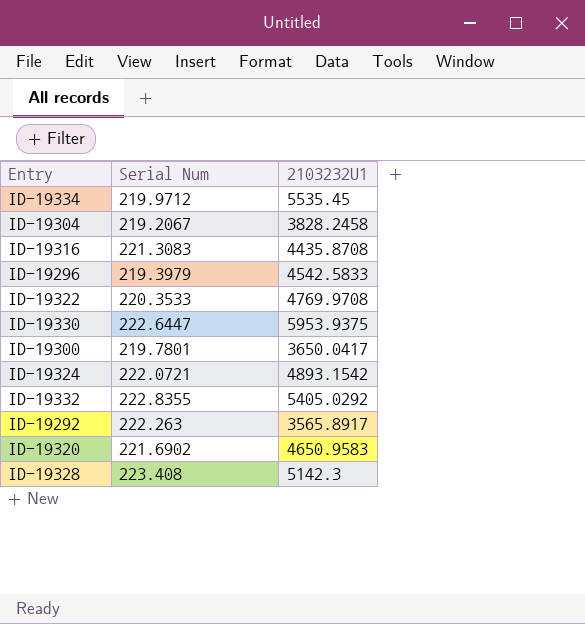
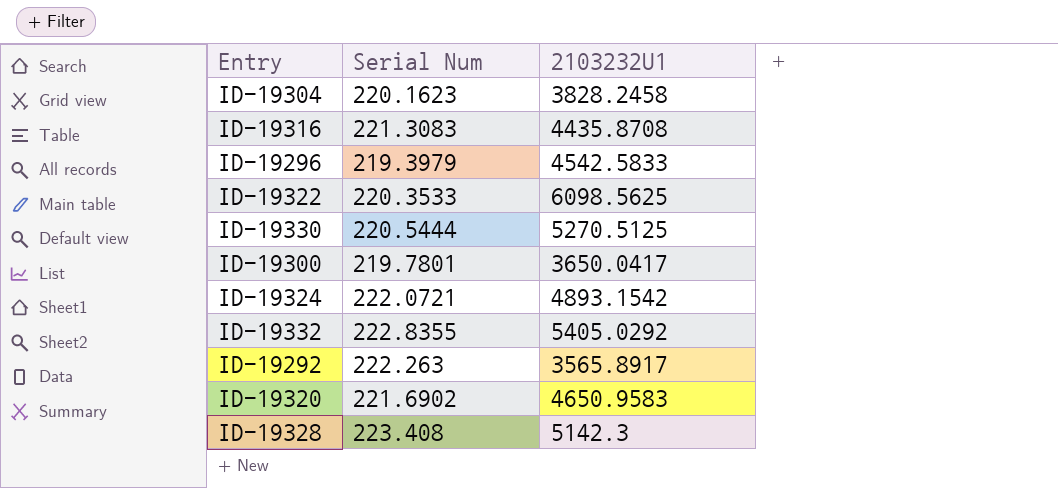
row ID-19334: 219.9712 | 5535.45 -> none
ID-19304 | Serial Num: 219.2067 -> 220.1623
ID-19322 | 2103232U1: 4769.9708 -> 6098.5625
ID-19330 | Serial Num: 222.6447 -> 220.5444
ID-19330 | 2103232U1: 5953.9375 -> 5270.5125

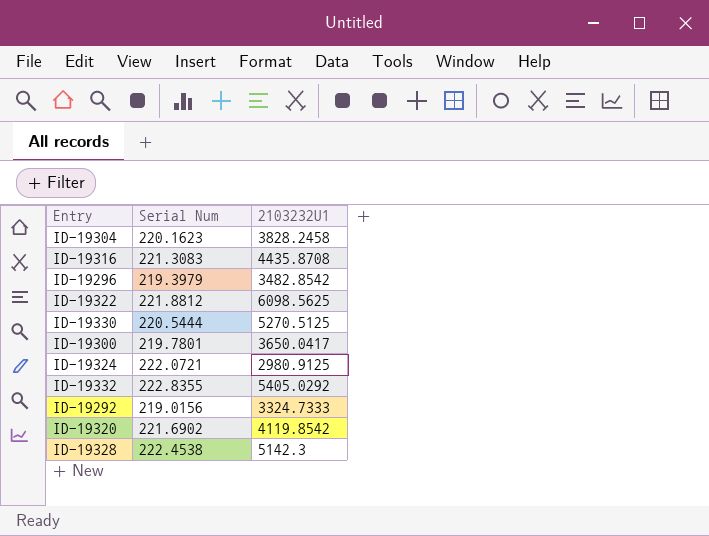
ID-19296 | 2103232U1: 4542.5833 -> 3482.8542
ID-19322 | Serial Num: 220.3533 -> 221.8812
ID-19324 | 2103232U1: 4893.1542 -> 2980.9125
ID-19292 | Serial Num: 222.263 -> 219.0156
ID-19292 | 2103232U1: 3565.8917 -> 3324.7333
ID-19320 | 2103232U1: 4650.9583 -> 4119.8542
ID-19328 | Serial Num: 223.408 -> 222.4538

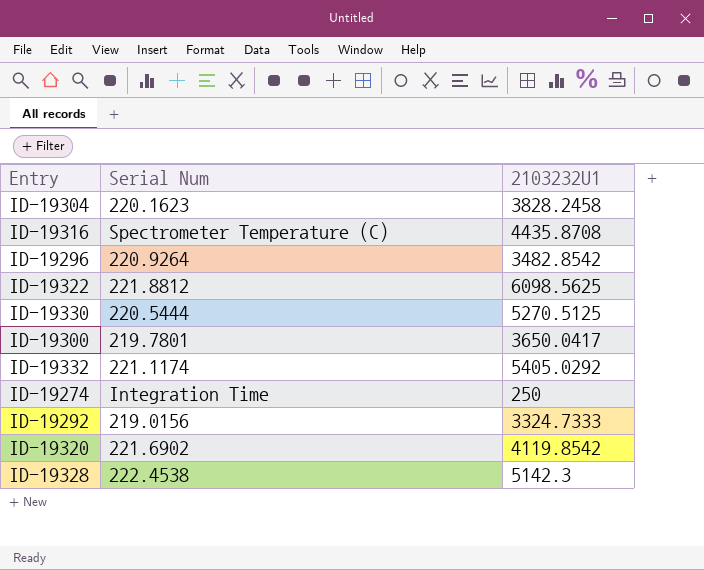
row ID-19324: 222.0721 | 2980.9125 -> none
ID-19316 | Serial Num: 221.3083 -> Spectrometer Temperature (C)
ID-19296 | Serial Num: 219.3979 -> 220.9264
ID-19332 | Serial Num: 222.8355 -> 221.1174
row ID-19274: none -> Integration Time | 250

